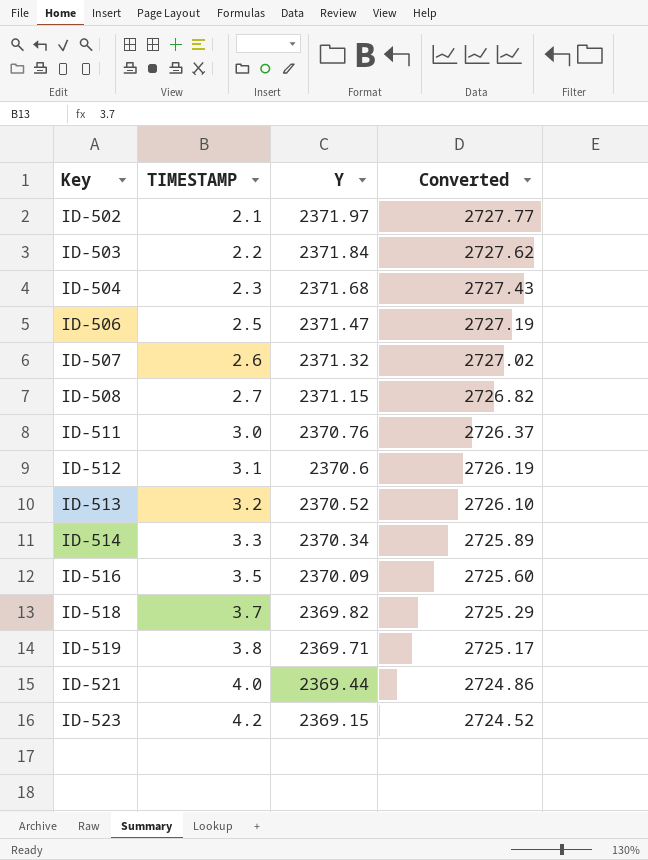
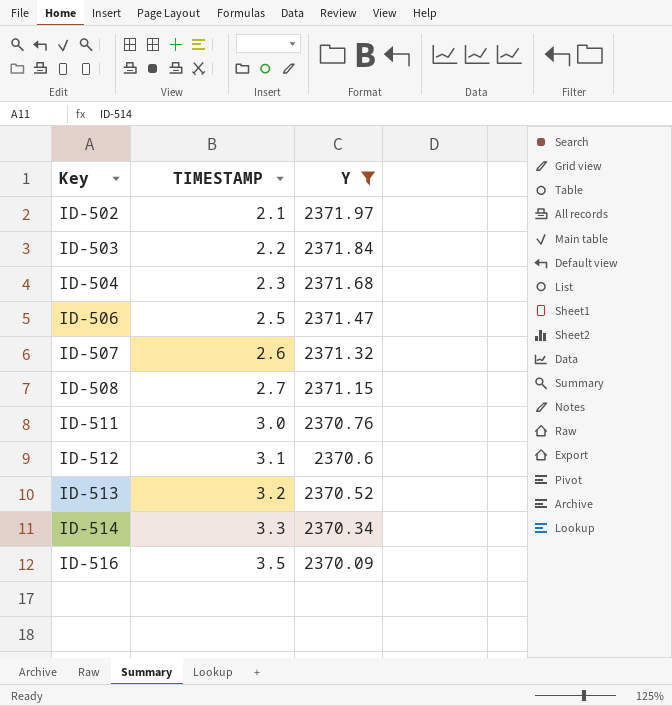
filter: none -> Y >= 2370.09
column Converted | formula: [Y] * 1.15 -> none

